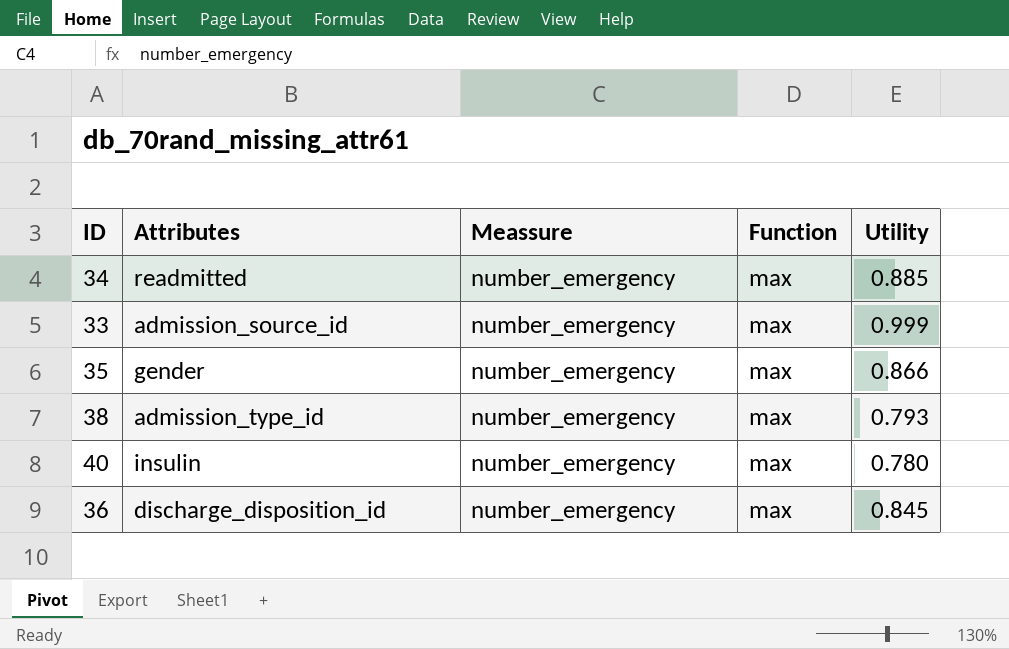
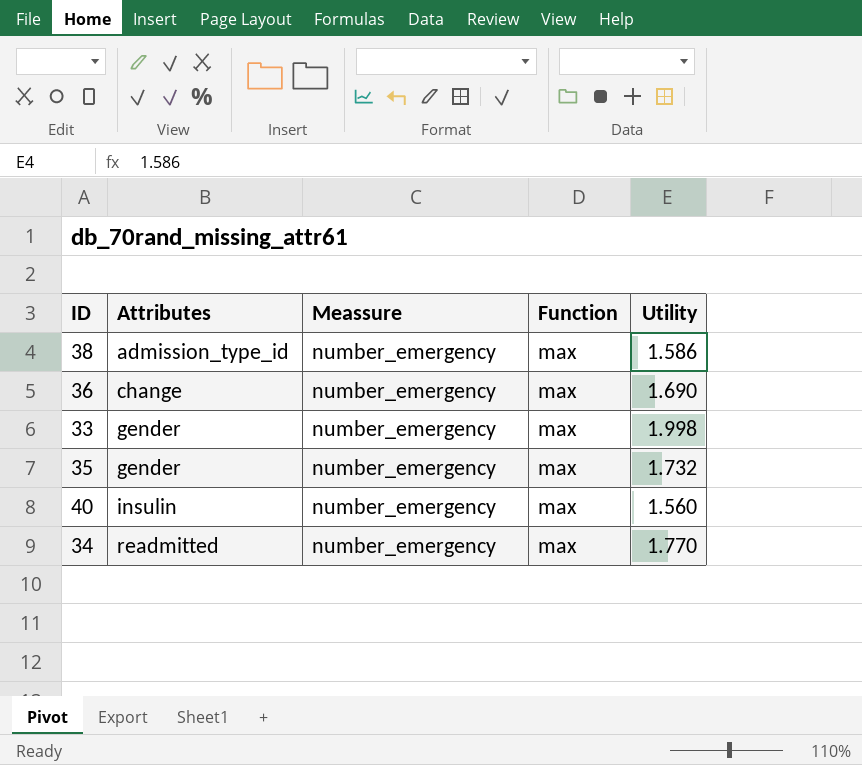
row order: none -> Attributes ascending
38 | Utility: 0.793 -> 1.586
36 | Attributes: discharge_disposition_id -> change
36 | Utility: 0.845 -> 1.690
33 | Attributes: admission_source_id -> gender
33 | Utility: 0.999 -> 1.998
35 | Utility: 0.866 -> 1.732
40 | Utility: 0.780 -> 1.560
34 | Utility: 0.885 -> 1.770

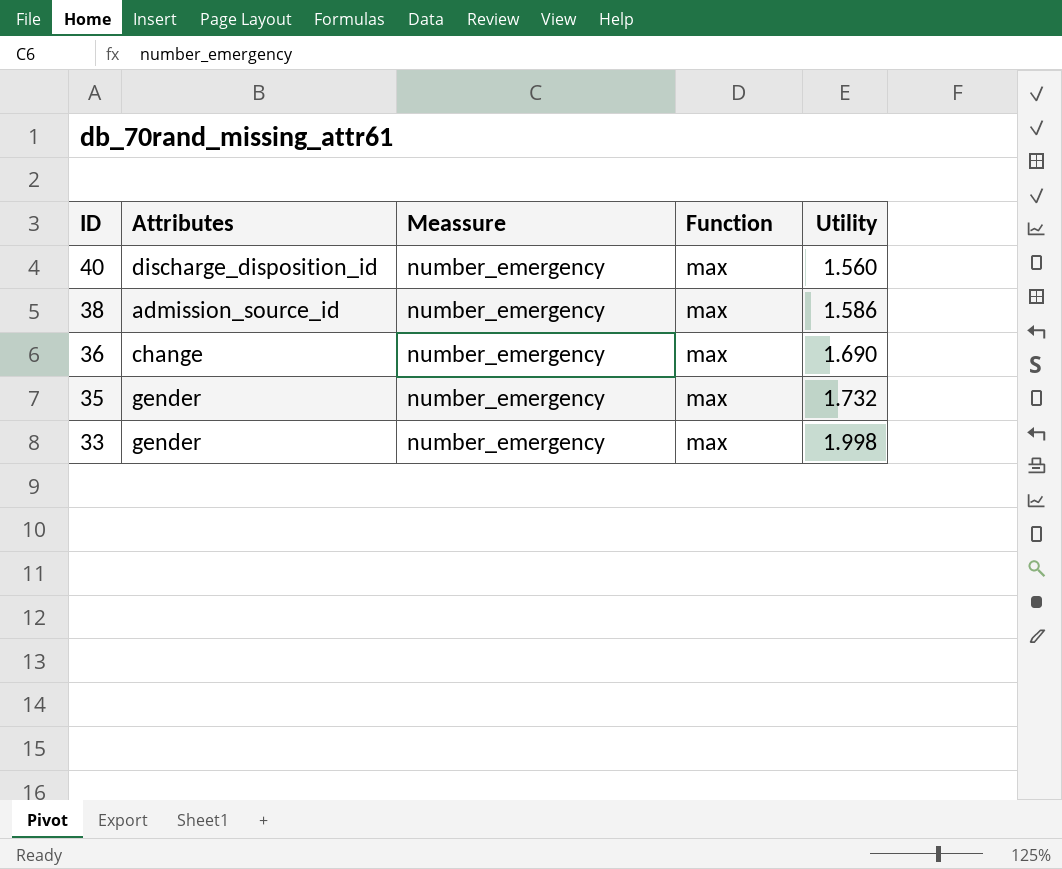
row order: Attributes ascending -> ID descending
row 34: readmitted | number_emergency | max | 1.770 -> none
40 | Attributes: insulin -> discharge_disposition_id
38 | Attributes: admission_type_id -> admission_source_id

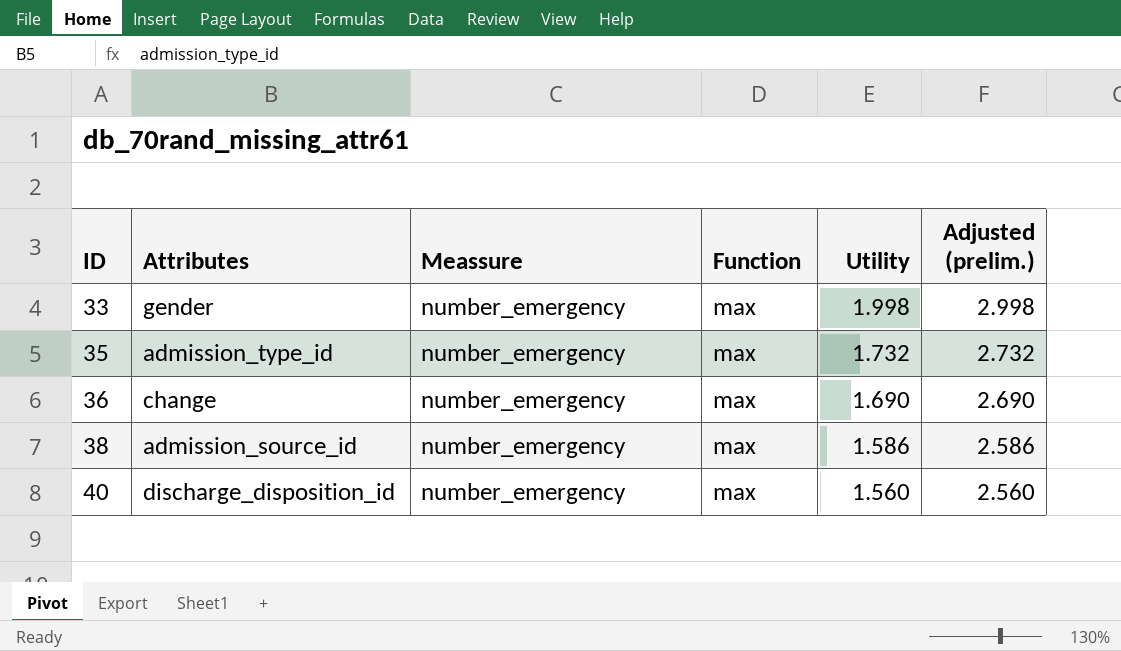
row order: ID descending -> ID ascending
column Adjusted (prelim.) | formula: none -> [Utility] + 1
35 | Attributes: gender -> admission_type_id

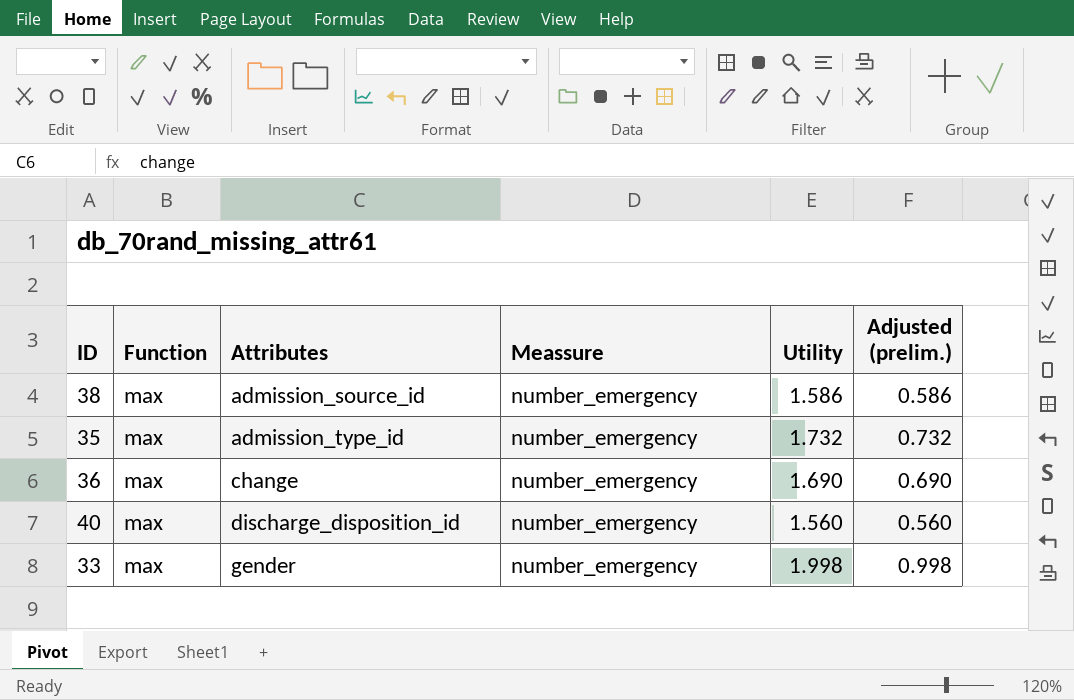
row order: ID ascending -> Attributes ascending
column Function | position: 4 -> 2
column Adjusted (prelim.) | formula: [Utility] + 1 -> [Utility] - 1

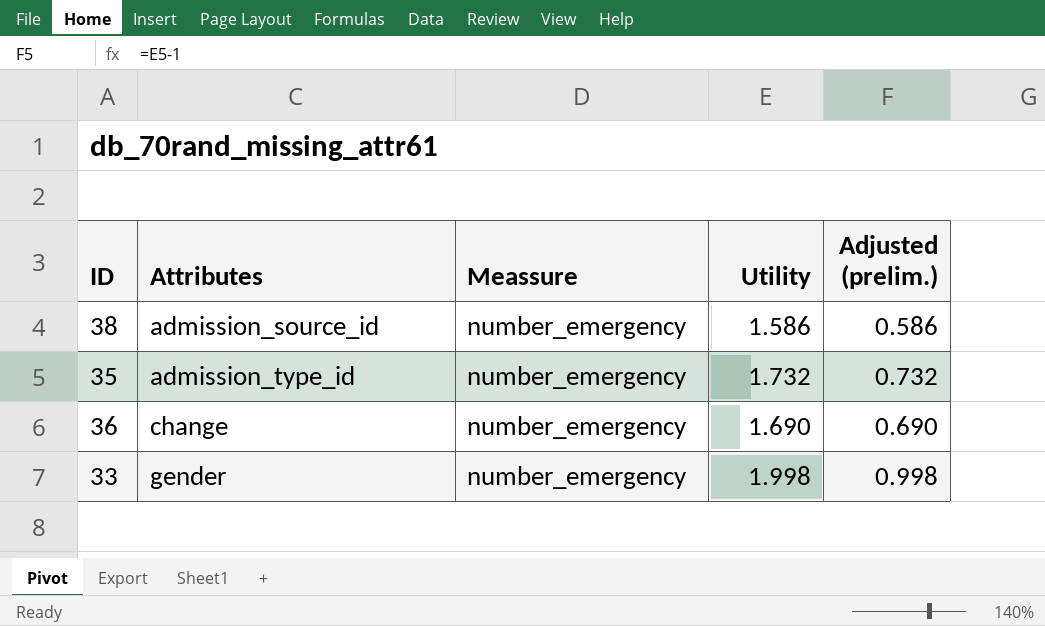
column Function | position: 2 -> none
row 40: max | discharge_disposition_id | number_emergency | 1.560 | 0.560 -> none

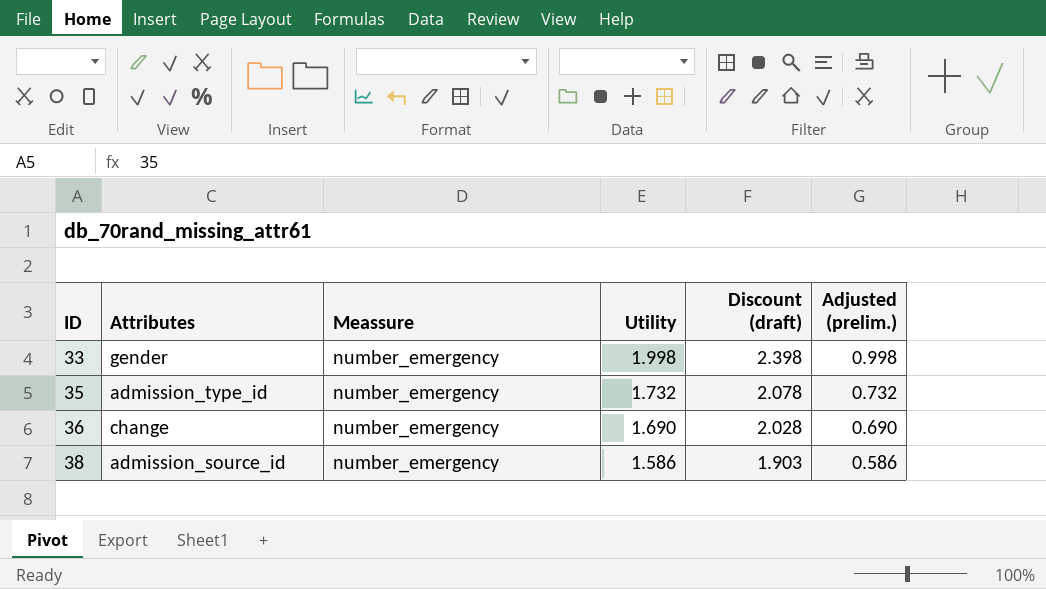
row order: Attributes ascending -> ID ascending
column Discount (draft) | formula: none -> [Utility] * 1.2

